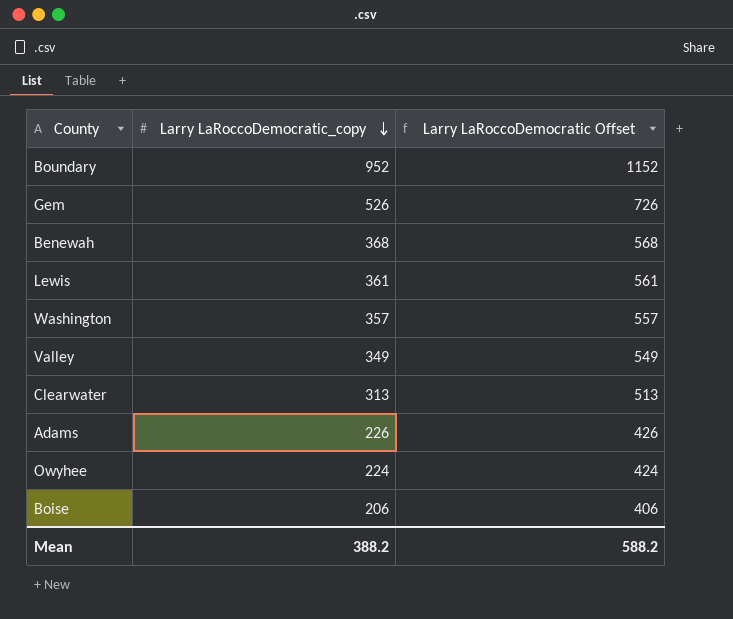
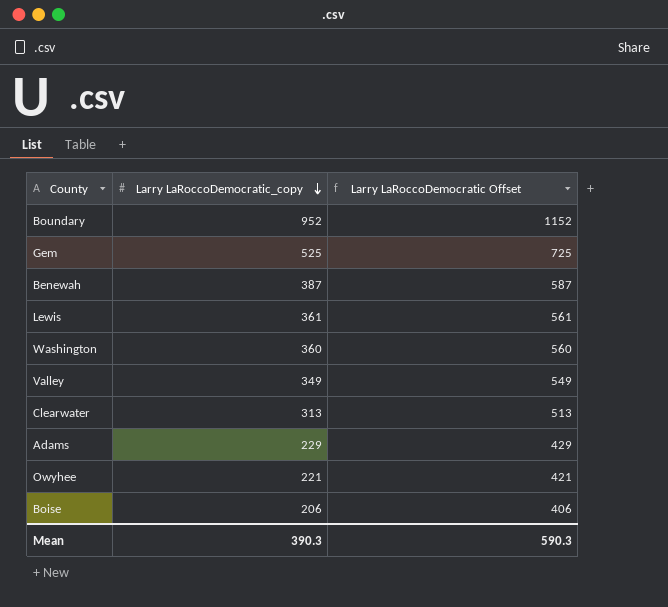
Gem | Larry LaRoccoDemocratic_copy: 526 -> 525
Gem | Larry LaRoccoDemocratic Offset: 726 -> 725
Benewah | Larry LaRoccoDemocratic_copy: 368 -> 387
Benewah | Larry LaRoccoDemocratic Offset: 568 -> 587
Washington | Larry LaRoccoDemocratic_copy: 357 -> 360
Washington | Larry LaRoccoDemocratic Offset: 557 -> 560
Adams | Larry LaRoccoDemocratic_copy: 226 -> 229
Adams | Larry LaRoccoDemocratic Offset: 426 -> 429
Owyhee | Larry LaRoccoDemocratic_copy: 224 -> 221
Owyhee | Larry LaRoccoDemocratic Offset: 424 -> 421
Mean | Larry LaRoccoDemocratic_copy: 388.2 -> 390.3
Mean | Larry LaRoccoDemocratic Offset: 588.2 -> 590.3

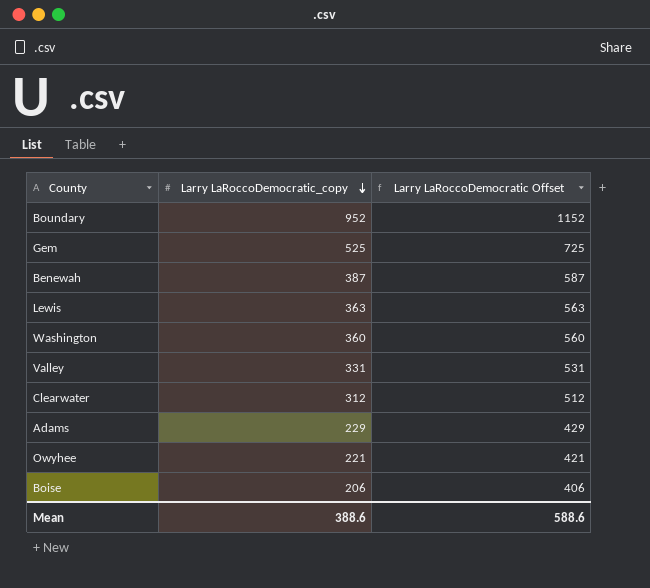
Lewis | Larry LaRoccoDemocratic_copy: 361 -> 363
Lewis | Larry LaRoccoDemocratic Offset: 561 -> 563
Valley | Larry LaRoccoDemocratic_copy: 349 -> 331
Valley | Larry LaRoccoDemocratic Offset: 549 -> 531
Clearwater | Larry LaRoccoDemocratic_copy: 313 -> 312
Clearwater | Larry LaRoccoDemocratic Offset: 513 -> 512
Mean | Larry LaRoccoDemocratic_copy: 390.3 -> 388.6
Mean | Larry LaRoccoDemocratic Offset: 590.3 -> 588.6

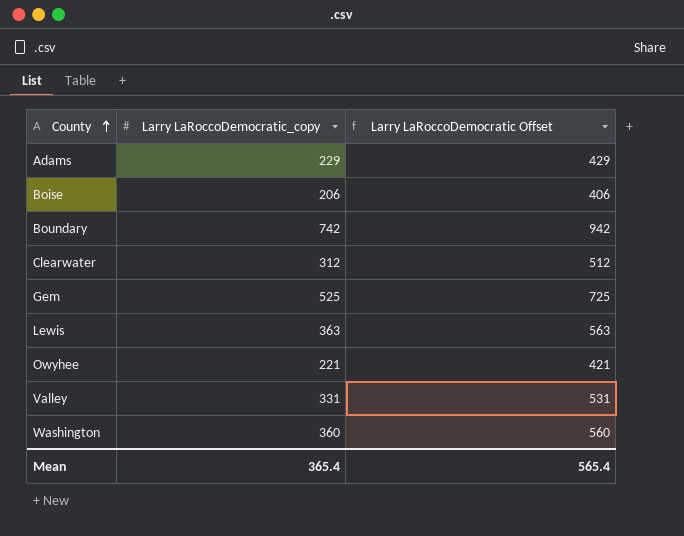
row order: Larry LaRoccoDemocratic_copy descending -> County ascending
row Benewah: 387 | 587 -> none
Boundary | Larry LaRoccoDemocratic_copy: 952 -> 742
Boundary | Larry LaRoccoDemocratic Offset: 1152 -> 942
Mean | Larry LaRoccoDemocratic_copy: 388.6 -> 365.4
Mean | Larry LaRoccoDemocratic Offset: 588.6 -> 565.4

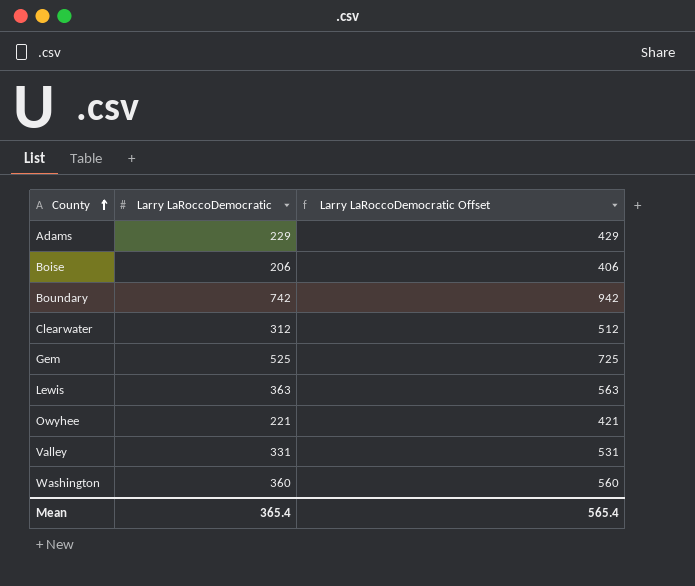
column name: Larry LaRoccoDemocratic_copy -> Larry LaRoccoDemocratic

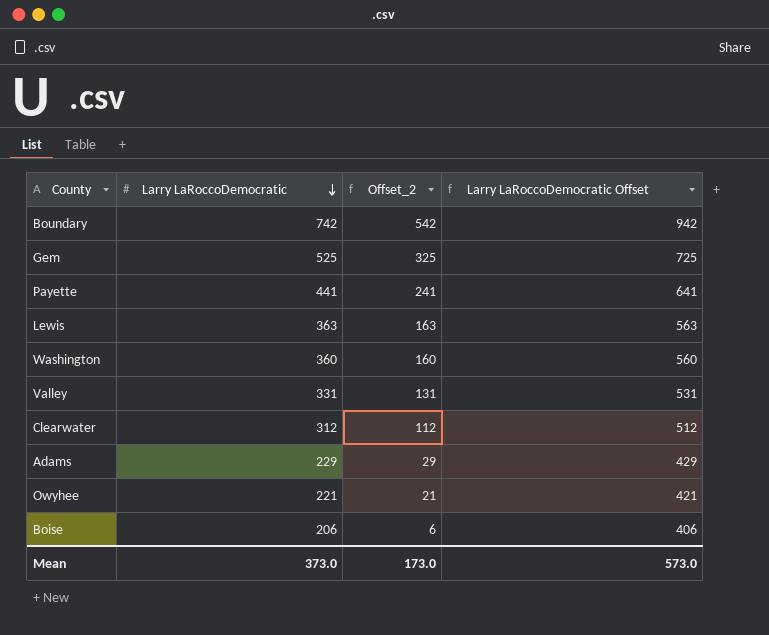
row order: County ascending -> Larry LaRoccoDemocratic descending
column Offset_2 | formula: none -> [Larry LaRoccoDemocratic] - 200
row Payette: none -> 441 | 241 | 641
Mean | Larry LaRoccoDemocratic: 365.4 -> 373.0
Mean | Larry LaRoccoDemocratic Offset: 565.4 -> 573.0

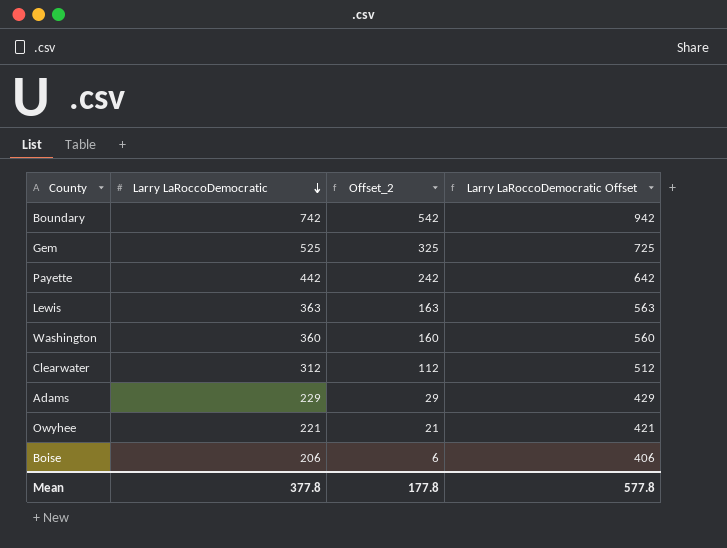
row Valley: 331 | 131 | 531 -> none
Payette | Larry LaRoccoDemocratic: 441 -> 442
Payette | Offset_2: 241 -> 242
Payette | Larry LaRoccoDemocratic Offset: 641 -> 642
Mean | Larry LaRoccoDemocratic: 373.0 -> 377.8
Mean | Offset_2: 173.0 -> 177.8
Mean | Larry LaRoccoDemocratic Offset: 573.0 -> 577.8

